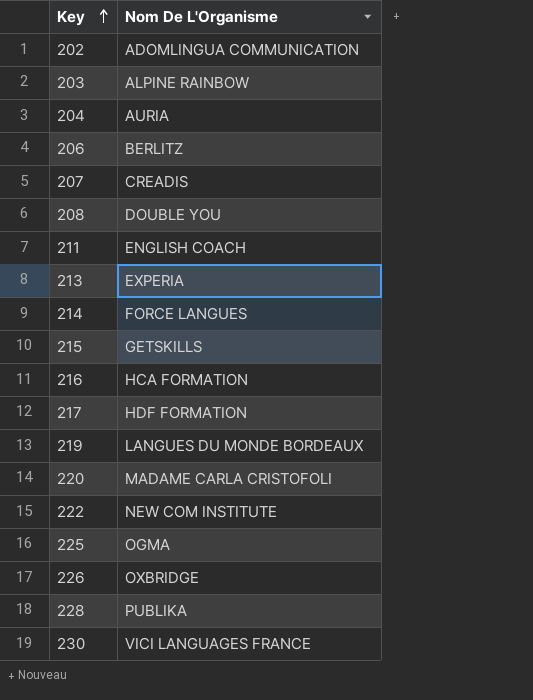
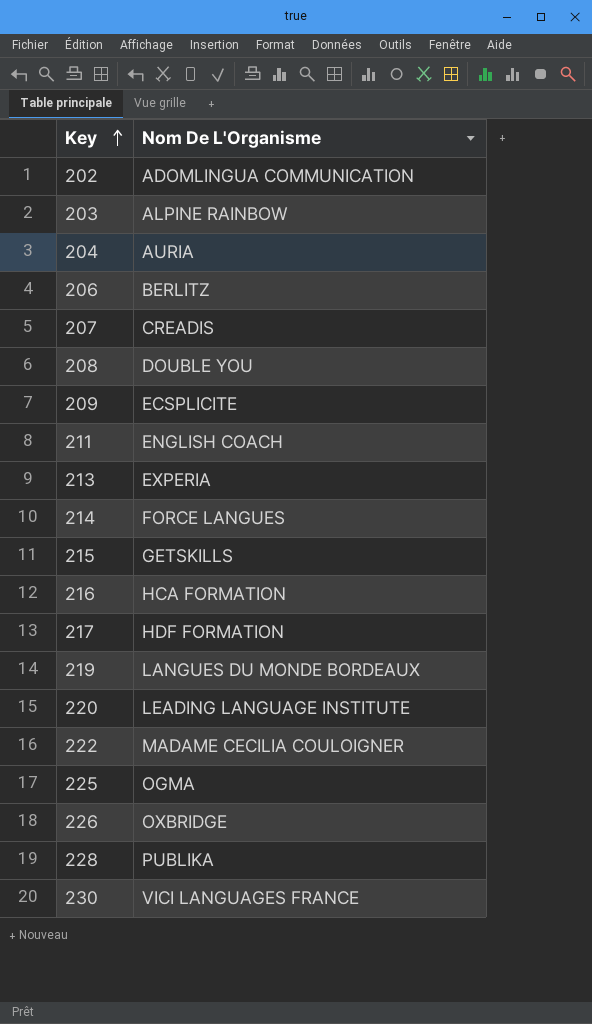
row 209: none -> ECSPLICITE
220 | Nom De L'Organisme: MADAME CARLA CRISTOFOLI -> LEADING LANGUAGE INSTITUTE
222 | Nom De L'Organisme: NEW COM INSTITUTE -> MADAME CECILIA COULOIGNER

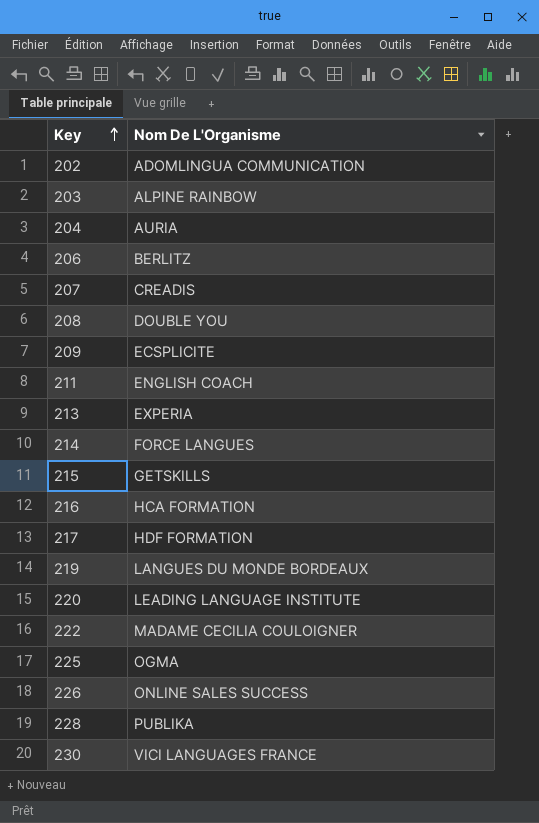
226 | Nom De L'Organisme: OXBRIDGE -> ONLINE SALES SUCCESS

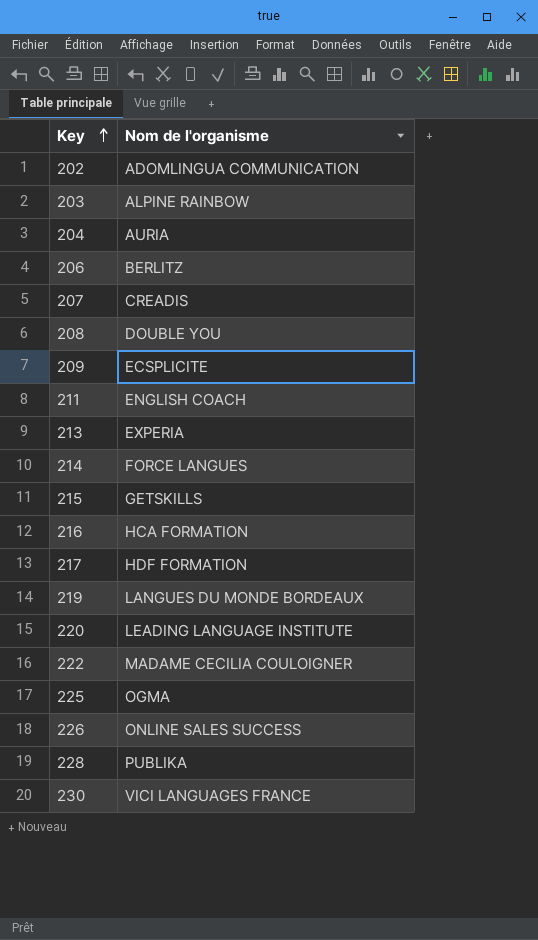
column name: Nom De L'Organisme -> Nom de l'organisme

